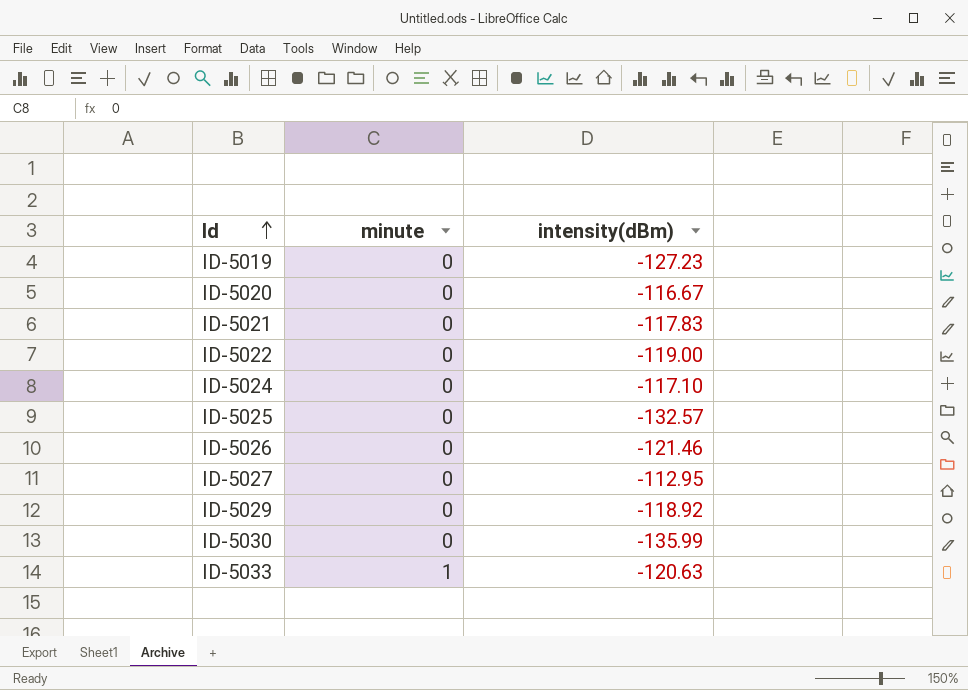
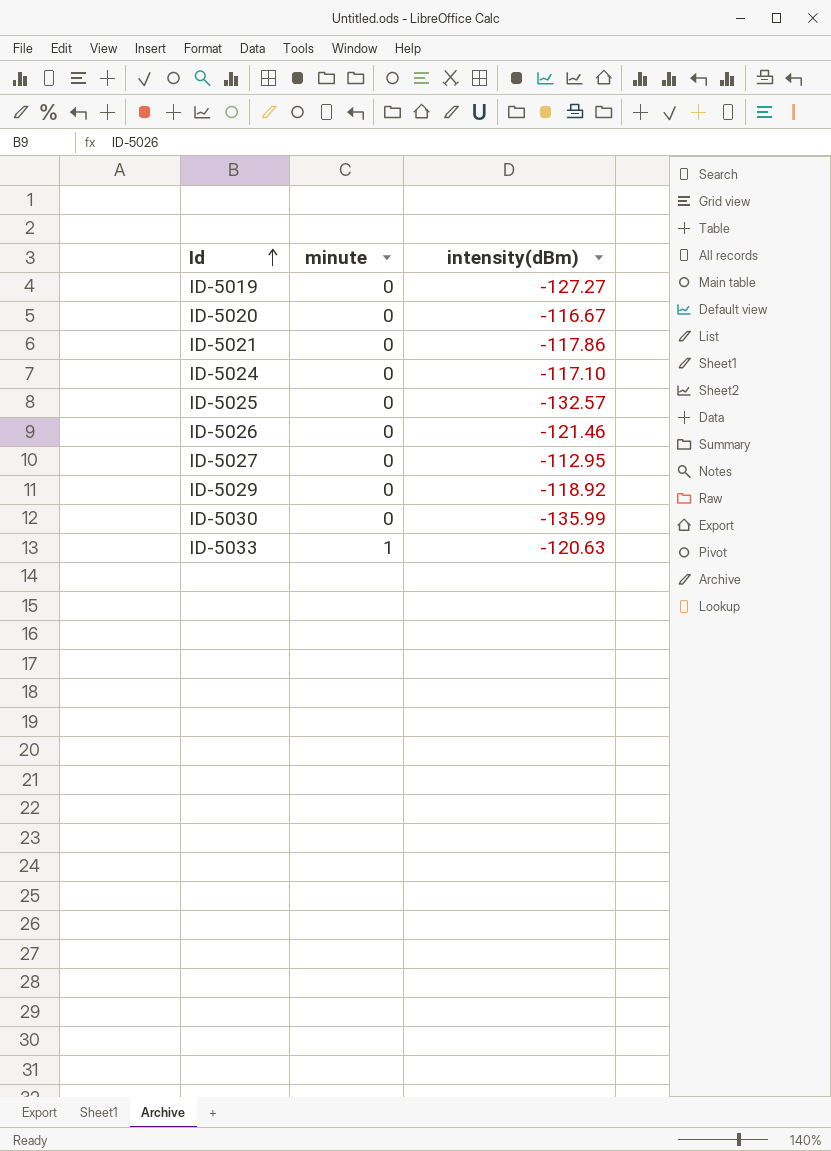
row ID-5022: 0 | -119.00 -> none
ID-5019 | intensity(dBm): -127.23 -> -127.27
ID-5021 | intensity(dBm): -117.83 -> -117.86

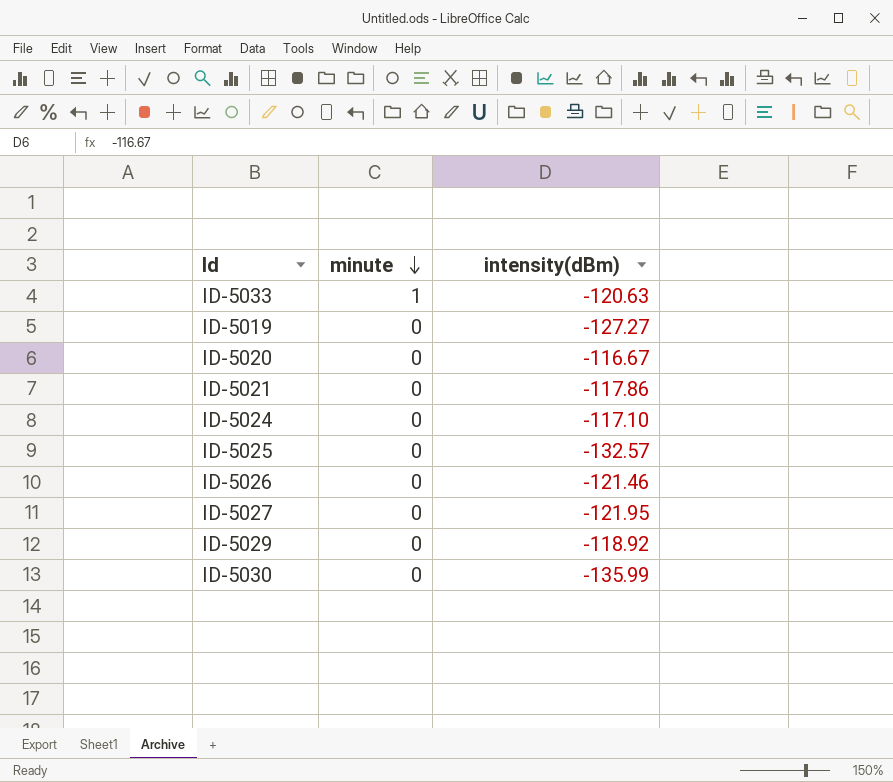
row order: Id ascending -> minute descending
ID-5027 | intensity(dBm): -112.95 -> -121.95

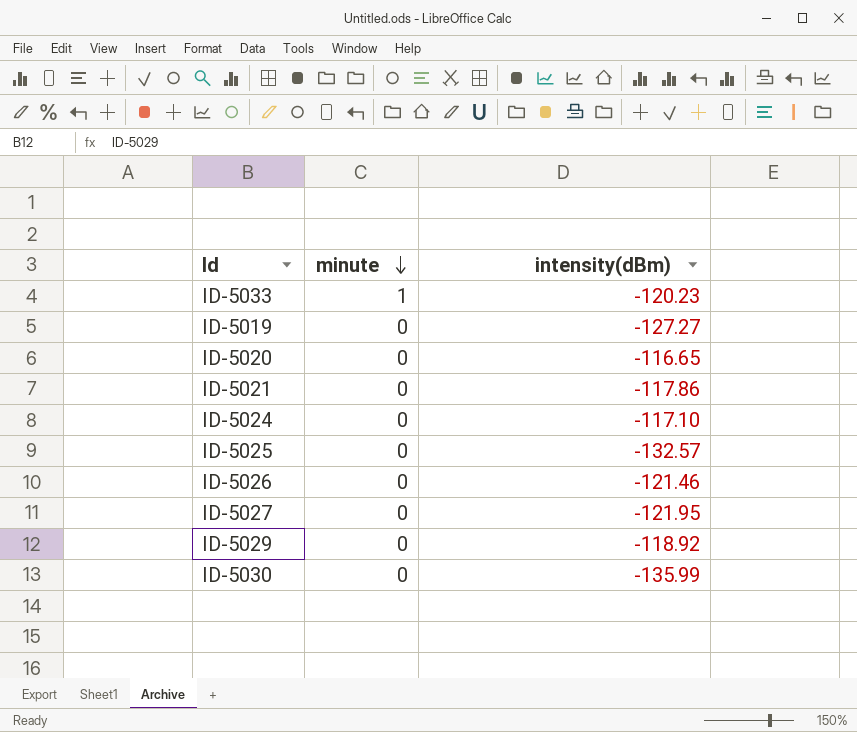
ID-5033 | intensity(dBm): -120.63 -> -120.23
ID-5020 | intensity(dBm): -116.67 -> -116.65

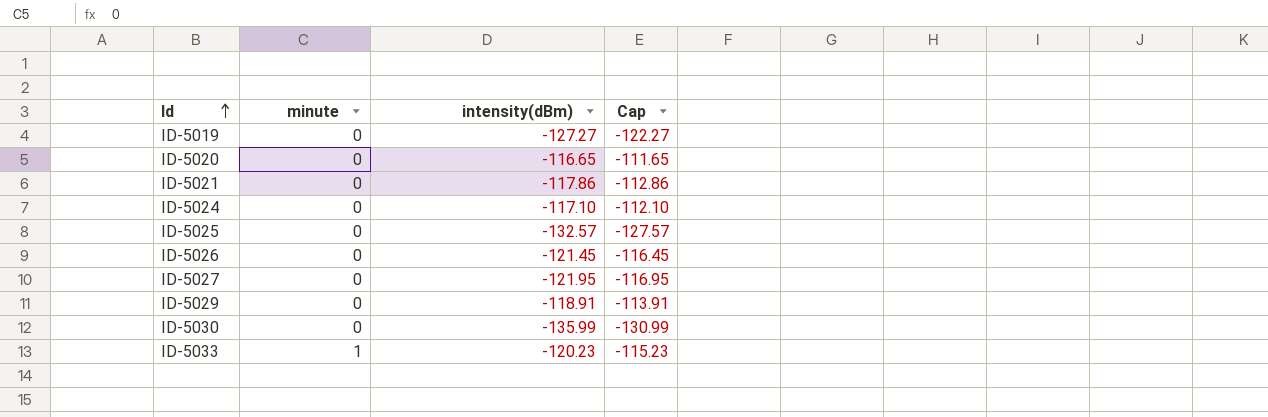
row order: minute descending -> Id ascending
column Cap | formula: none -> [intensity(dBm)] + 5
ID-5026 | intensity(dBm): -121.46 -> -121.45
ID-5029 | intensity(dBm): -118.92 -> -118.91

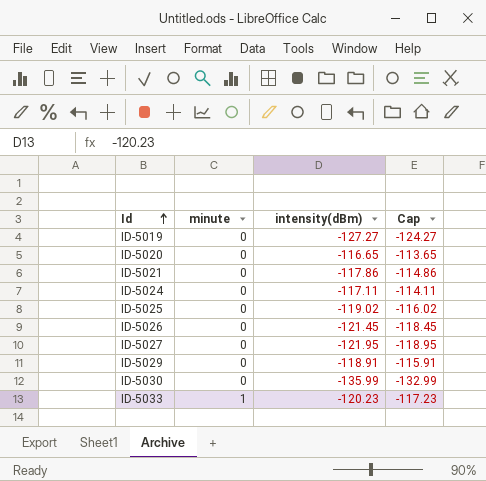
column Cap | formula: [intensity(dBm)] + 5 -> [intensity(dBm)] + 3
ID-5024 | intensity(dBm): -117.10 -> -117.11
ID-5025 | intensity(dBm): -132.57 -> -119.02

